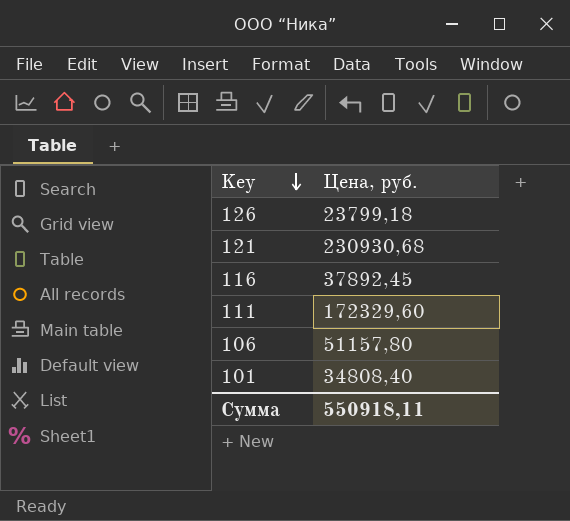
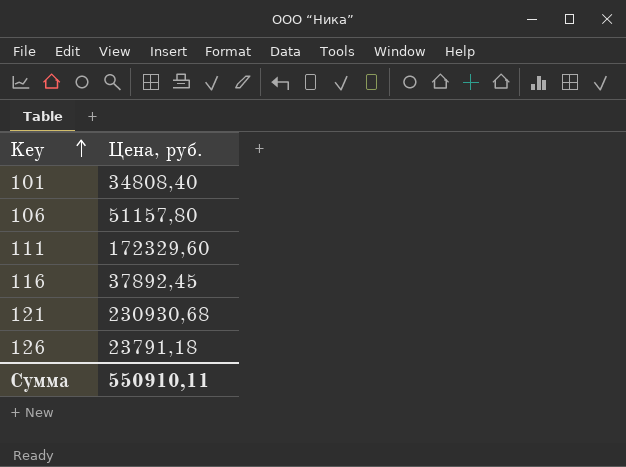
row order: Key descending -> Key ascending
126 | Цена, руб.: 23799,18 -> 23791,18
Сумма | Цена, руб.: 550918,11 -> 550910,11

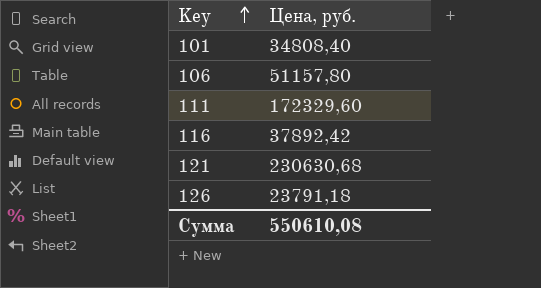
116 | Цена, руб.: 37892,45 -> 37892,42
121 | Цена, руб.: 230930,68 -> 230630,68
Сумма | Цена, руб.: 550910,11 -> 550610,08

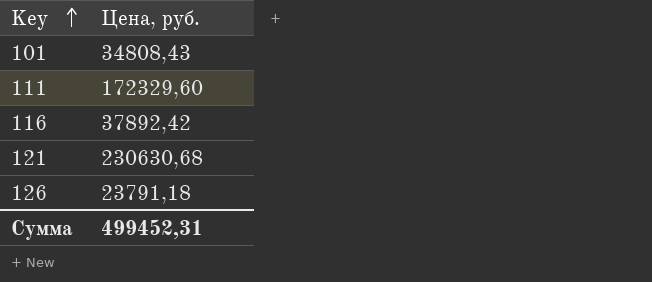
row 106: 51157,80 -> none
101 | Цена, руб.: 34808,40 -> 34808,43
Сумма | Цена, руб.: 550610,08 -> 499452,31

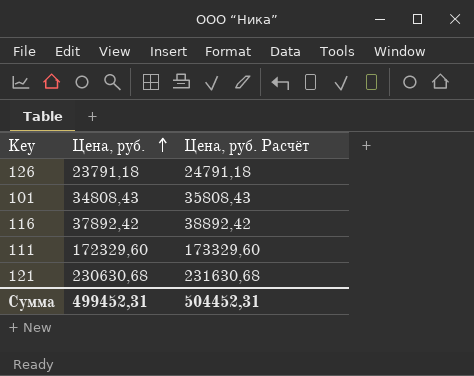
row order: Key ascending -> Цена, руб. ascending
column Цена, руб. Расчёт | formula: none -> [Цена, руб.] + 1000

